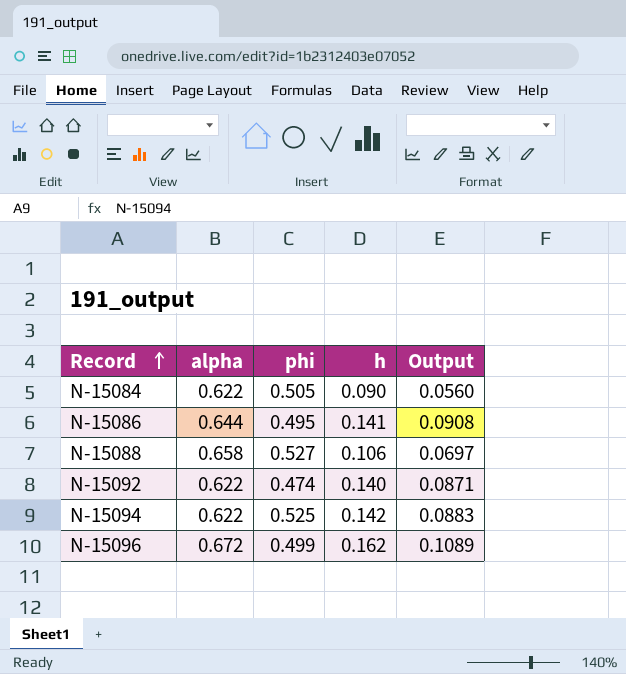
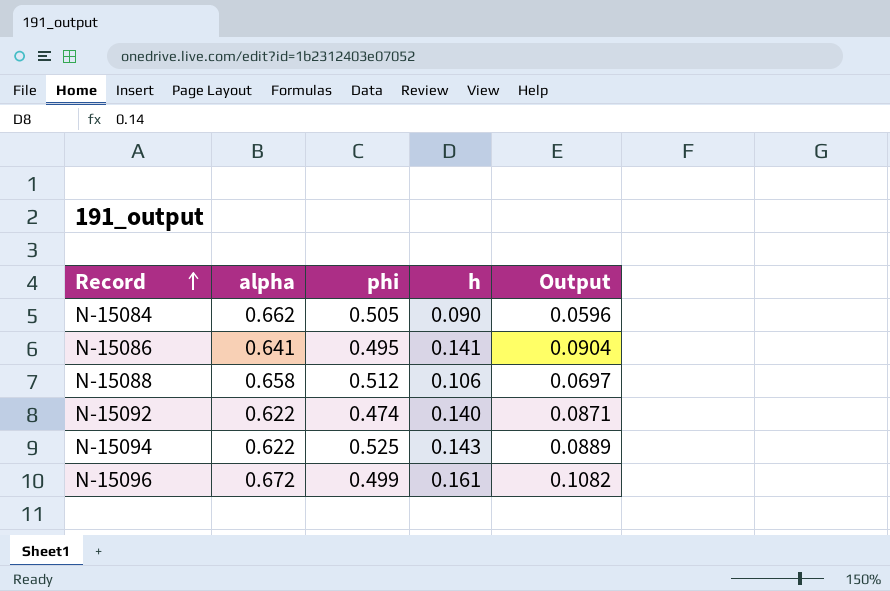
N-15084 | alpha: 0.622 -> 0.662
N-15084 | Output: 0.0560 -> 0.0596
N-15086 | alpha: 0.644 -> 0.641
N-15086 | Output: 0.0908 -> 0.0904
N-15088 | phi: 0.527 -> 0.512
N-15094 | h: 0.142 -> 0.143
N-15094 | Output: 0.0883 -> 0.0889
N-15096 | h: 0.162 -> 0.161
N-15096 | Output: 0.1089 -> 0.1082

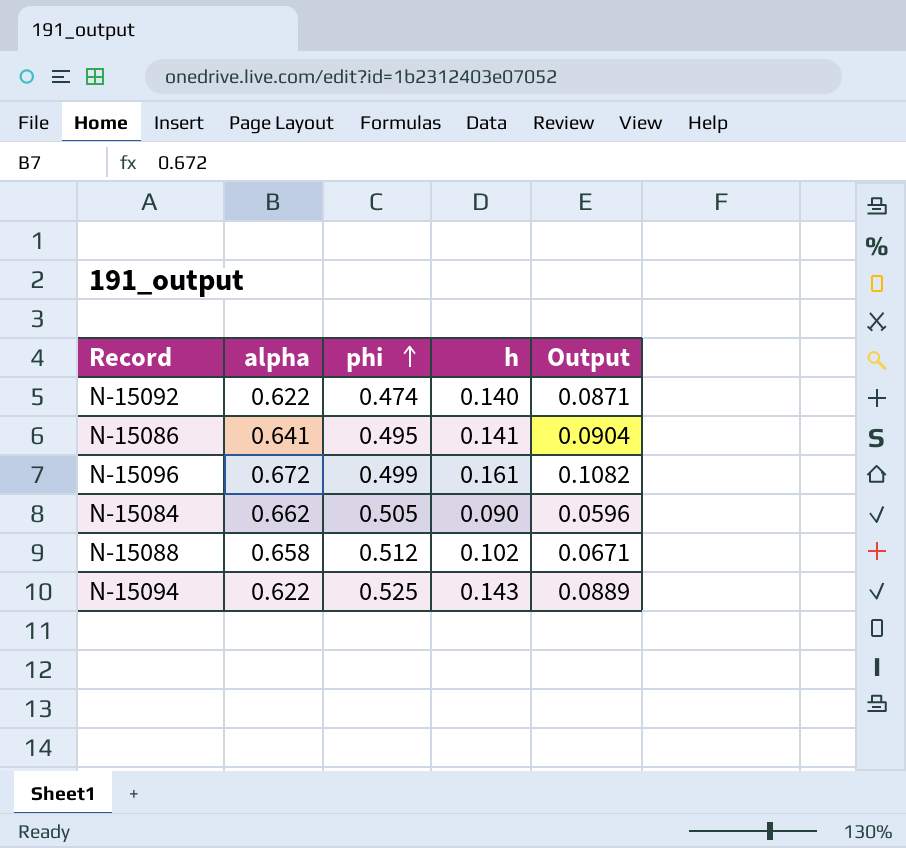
row order: Record ascending -> phi ascending
N-15088 | h: 0.106 -> 0.102
N-15088 | Output: 0.0697 -> 0.0671

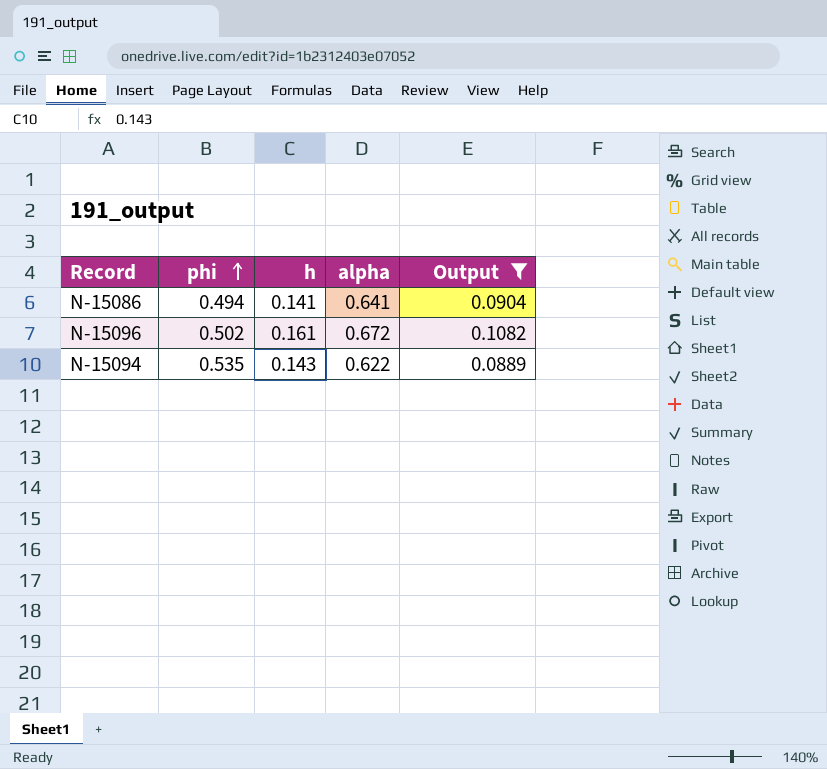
filter: none -> Output >= 0.0889
column alpha | position: 2 -> 4
N-15086 | phi: 0.495 -> 0.494
N-15096 | phi: 0.499 -> 0.502
N-15094 | phi: 0.525 -> 0.535

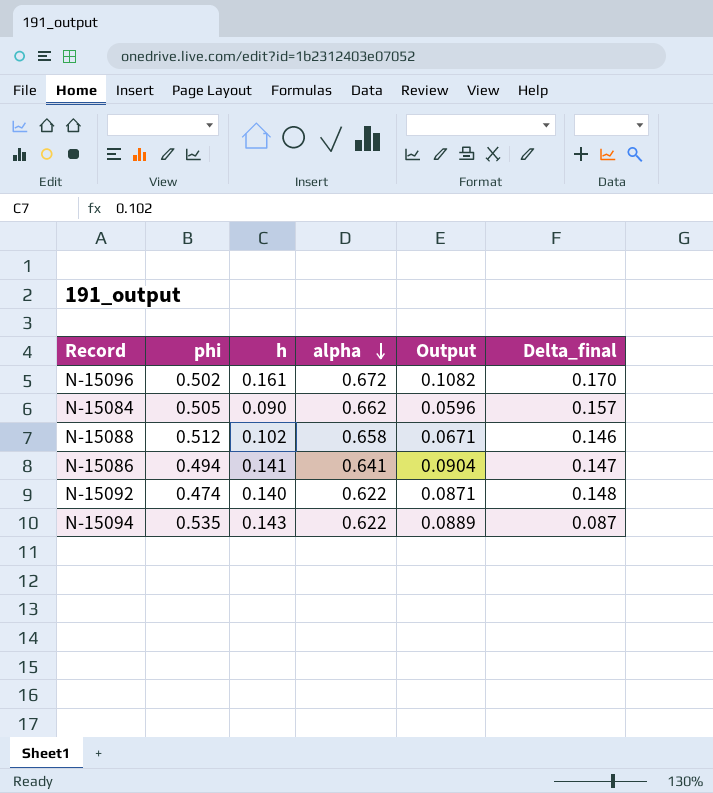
filter: Output >= 0.0889 -> none
row order: phi ascending -> alpha descending
column Delta_final | formula: none -> [alpha] - [phi]

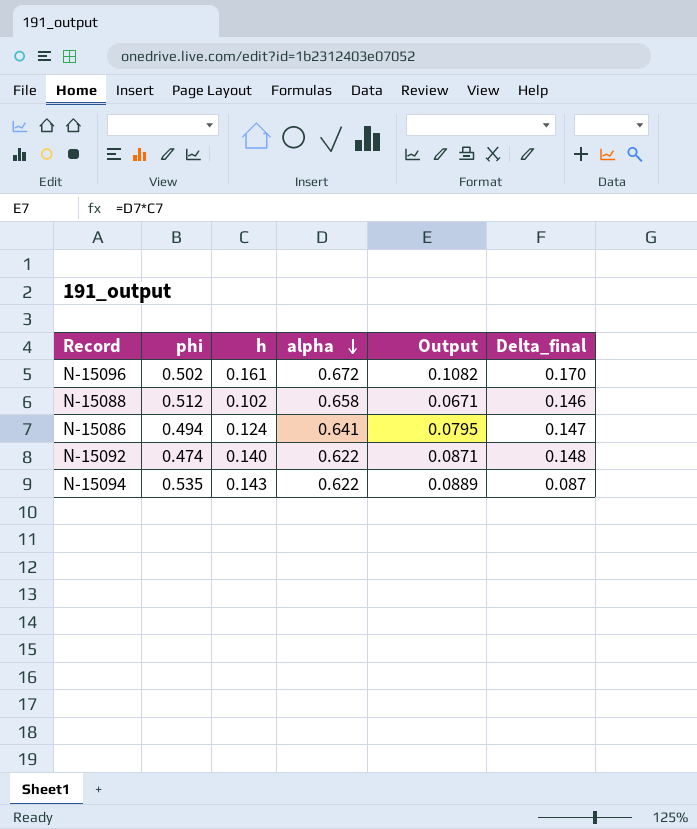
row N-15084: 0.505 | 0.090 | 0.662 | 0.0596 | 0.157 -> none
N-15086 | h: 0.141 -> 0.124
N-15086 | Output: 0.0904 -> 0.0795

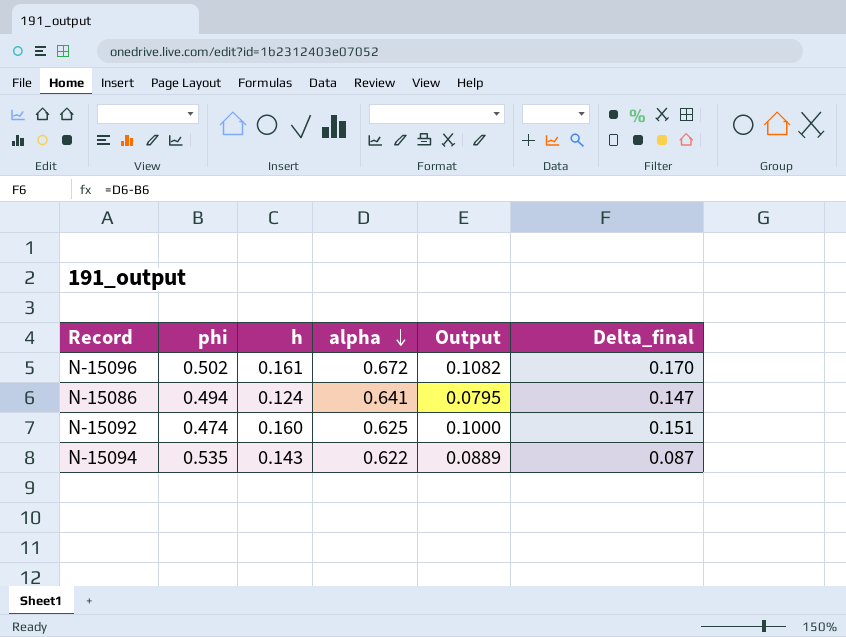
row N-15088: 0.512 | 0.102 | 0.658 | 0.0671 | 0.146 -> none
N-15092 | h: 0.140 -> 0.160
N-15092 | alpha: 0.622 -> 0.625
N-15092 | Output: 0.0871 -> 0.1000
N-15092 | Delta_final: 0.148 -> 0.151

